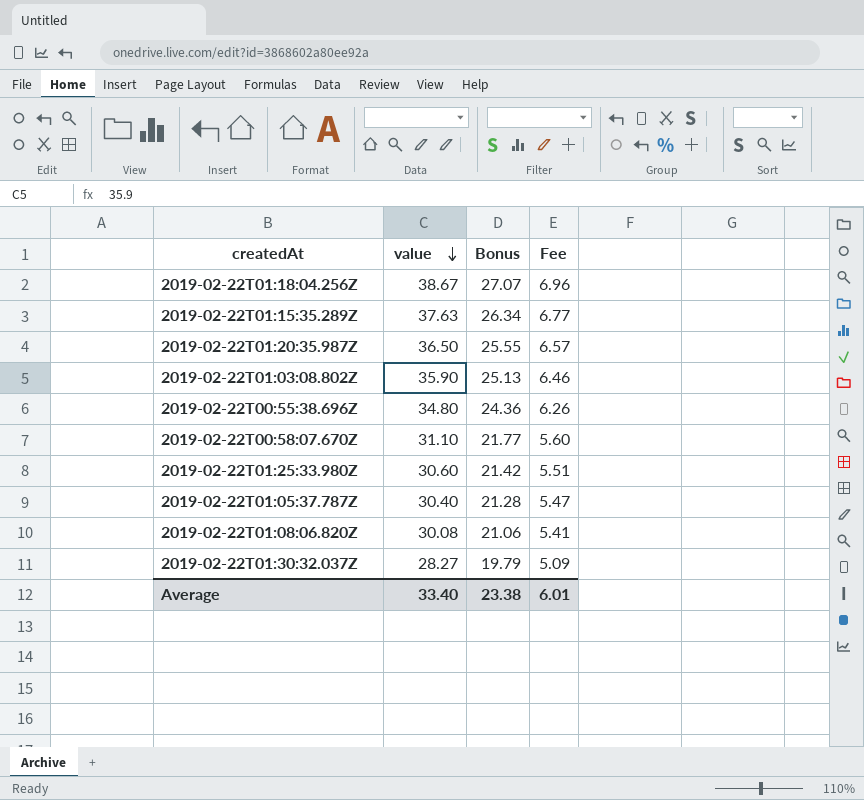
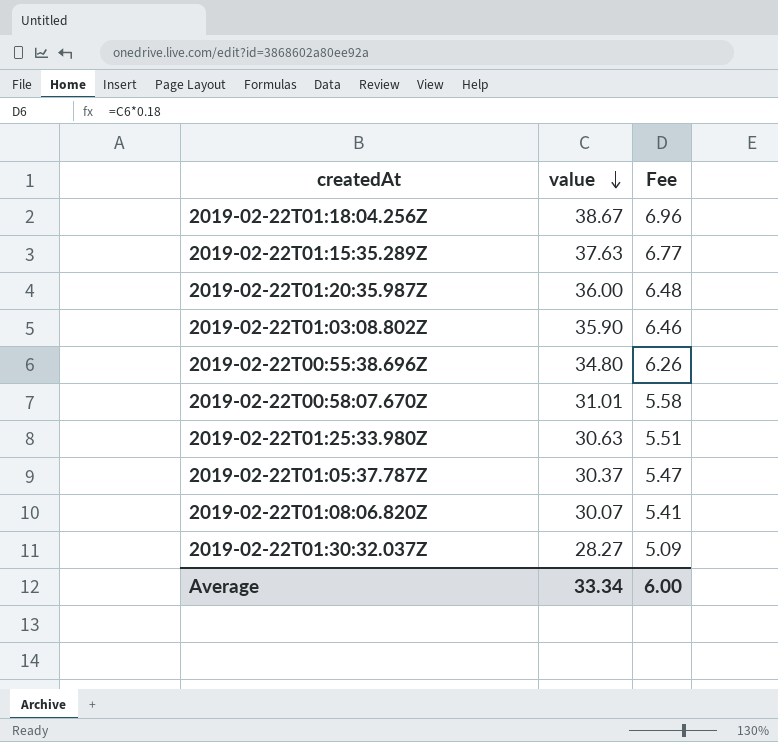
column Bonus | formula: [value] * 0.7 -> none
2019-02-22T01:20:35.987Z | value: 36.50 -> 36.00
2019-02-22T01:20:35.987Z | Fee: 6.57 -> 6.48
2019-02-22T00:58:07.670Z | value: 31.10 -> 31.01
2019-02-22T00:58:07.670Z | Fee: 5.60 -> 5.58
2019-02-22T01:25:33.980Z | value: 30.60 -> 30.63
2019-02-22T01:05:37.787Z | value: 30.40 -> 30.37
2019-02-22T01:08:06.820Z | value: 30.08 -> 30.07
Average | value: 33.40 -> 33.34
Average | Fee: 6.01 -> 6.00

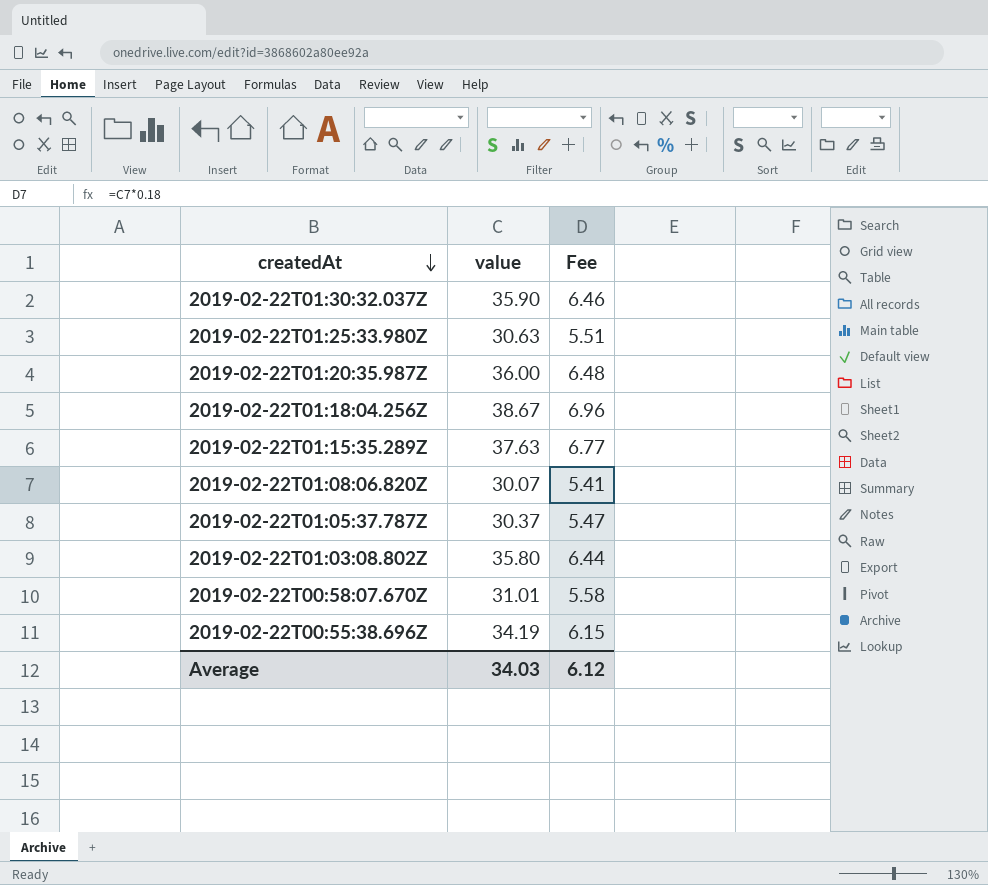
row order: value descending -> createdAt descending
2019-02-22T01:30:32.037Z | value: 28.27 -> 35.90
2019-02-22T01:30:32.037Z | Fee: 5.09 -> 6.46
2019-02-22T01:03:08.802Z | value: 35.90 -> 35.80
2019-02-22T01:03:08.802Z | Fee: 6.46 -> 6.44
2019-02-22T00:55:38.696Z | value: 34.80 -> 34.19
2019-02-22T00:55:38.696Z | Fee: 6.26 -> 6.15
Average | value: 33.34 -> 34.03
Average | Fee: 6.00 -> 6.12

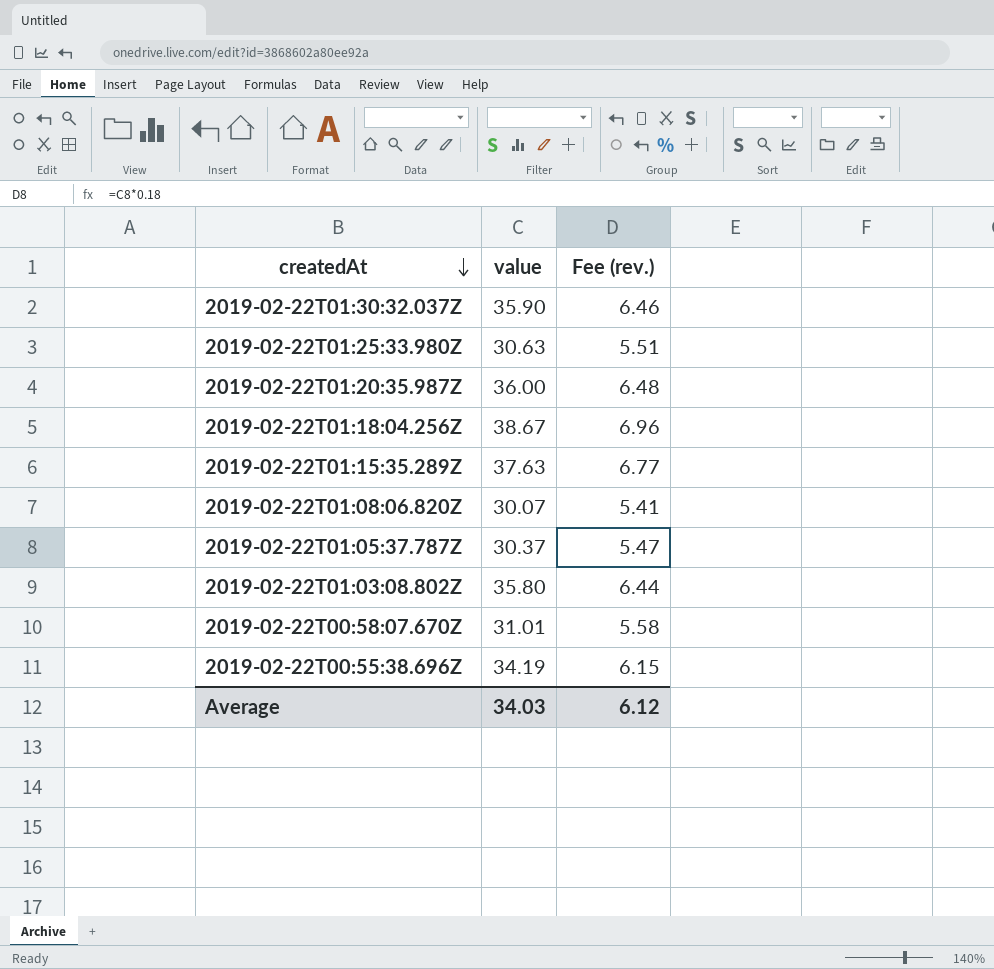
column name: Fee -> Fee (rev.)

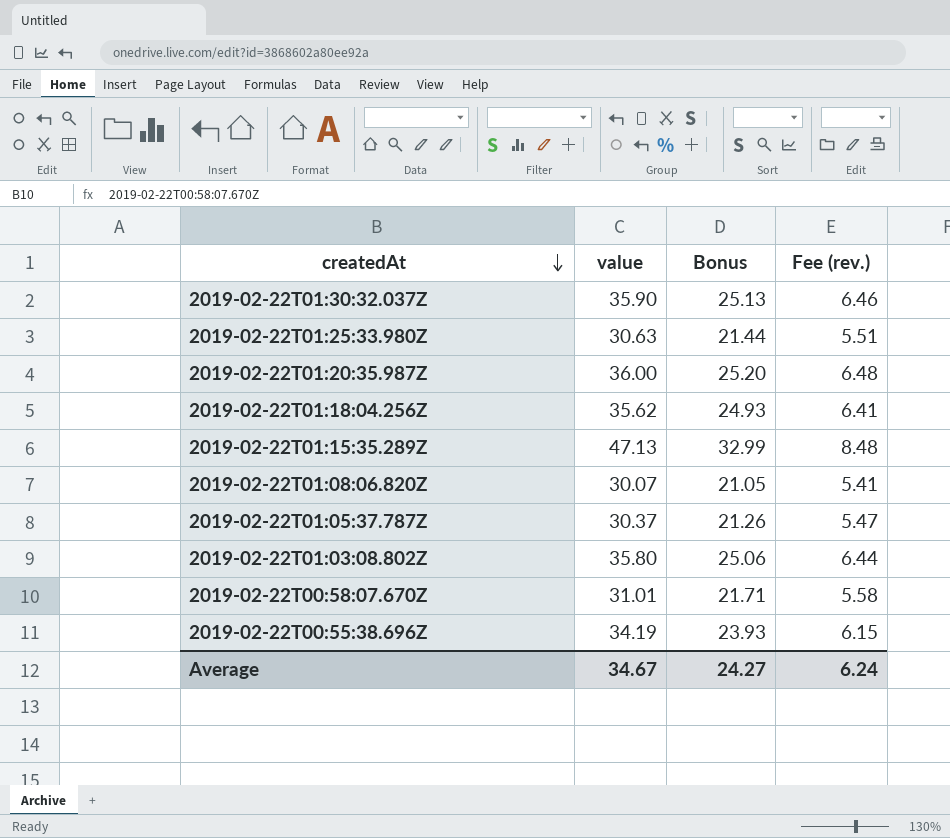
column Bonus | formula: none -> [value] * 0.7
2019-02-22T01:18:04.256Z | value: 38.67 -> 35.62
2019-02-22T01:18:04.256Z | Fee (rev.): 6.96 -> 6.41
2019-02-22T01:15:35.289Z | value: 37.63 -> 47.13
2019-02-22T01:15:35.289Z | Fee (rev.): 6.77 -> 8.48
Average | value: 34.03 -> 34.67
Average | Fee (rev.): 6.12 -> 6.24

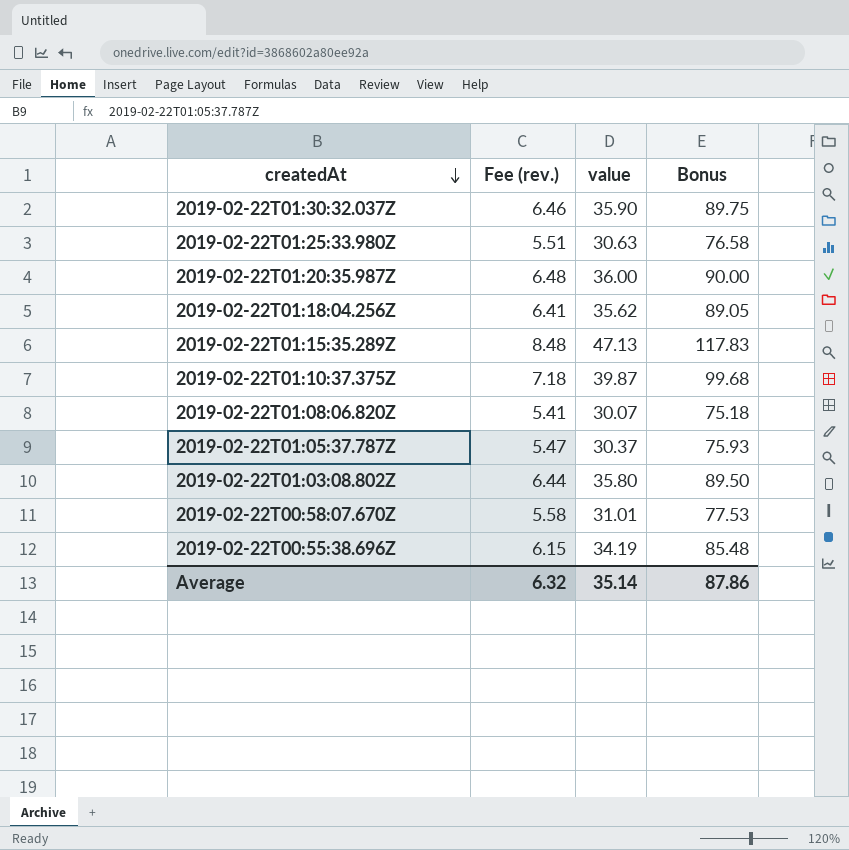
column Fee (rev.) | position: 4 -> 2
column Bonus | formula: [value] * 0.7 -> [value] * 2.5
row 2019-02-22T01:10:37.375Z: none -> 7.18 | 39.87 | 99.68
Average | Fee (rev.): 6.24 -> 6.32
Average | value: 34.67 -> 35.14
Average | Bonus: 24.27 -> 87.86

